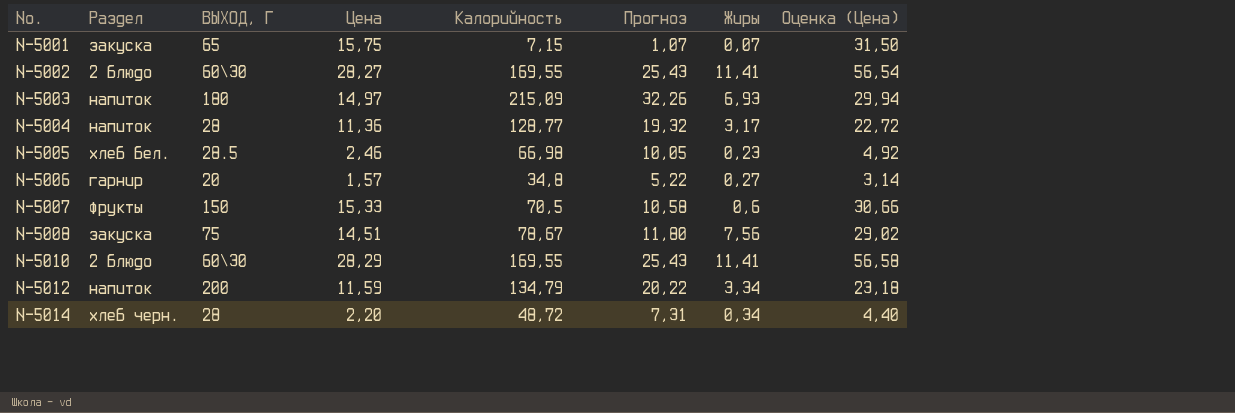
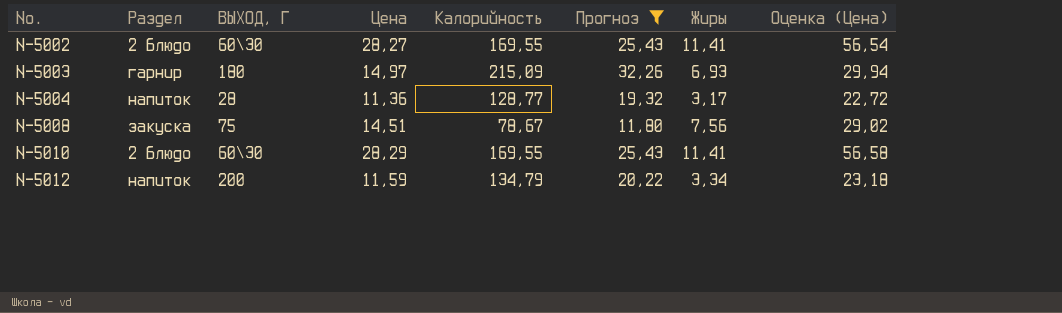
filter: none -> Прогноз >= 11,80
N-5003 | Раздел: напиток -> гарнир

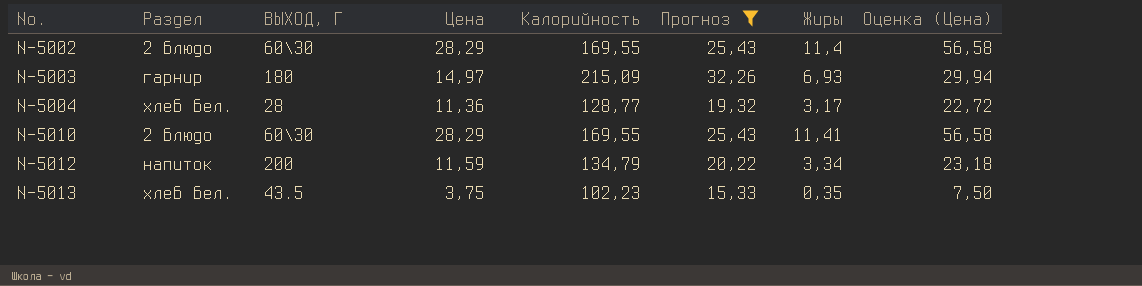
row N-5008: закуска | 75 | 14,51 | 78,67 | 11,80 | 7,56 | 29,02 -> none
N-5002 | Цена: 28,27 -> 28,29
N-5002 | Жиры: 11,41 -> 11,4
N-5002 | Оценка (Цена): 56,54 -> 56,58
N-5004 | Раздел: напиток -> хлеб бел.
row N-5013: none -> хлеб бел. | 43.5 | 3,75 | 102,23 | 15,33 | 0,35 | 7,50

